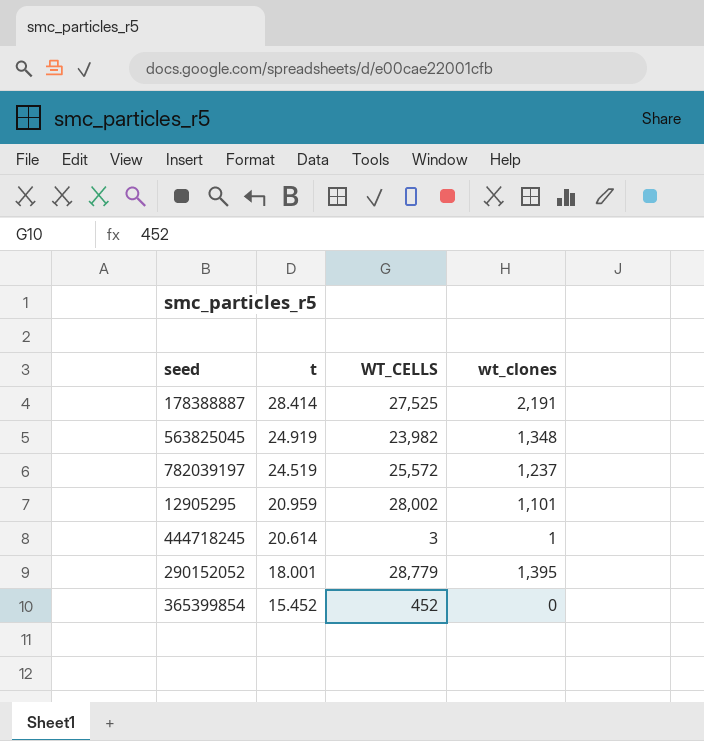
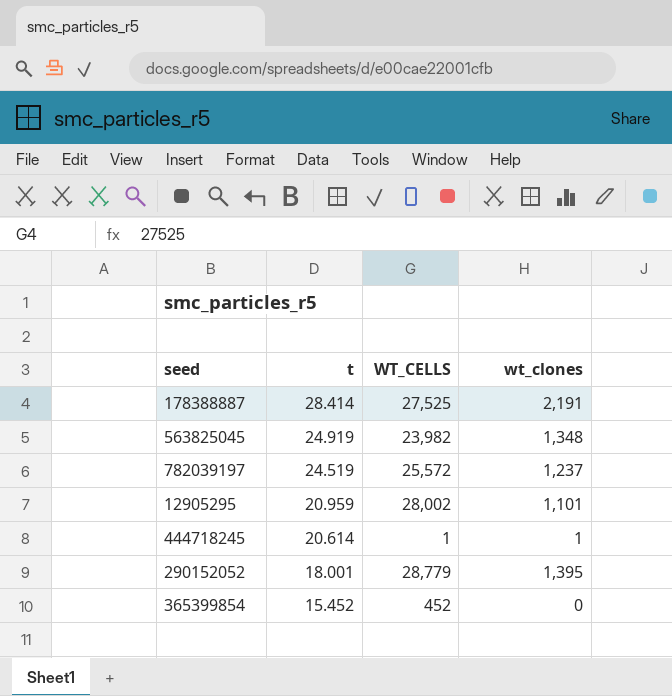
444718245 | WT_CELLS: 3 -> 1

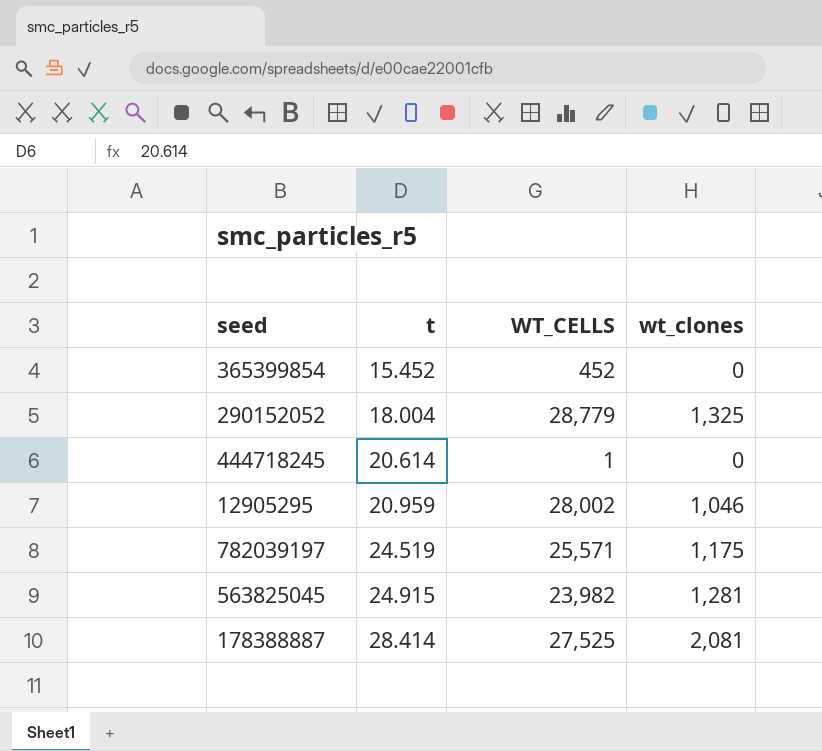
row order: t descending -> t ascending
290152052 | t: 18.001 -> 18.004
290152052 | wt_clones: 1,395 -> 1,325
444718245 | wt_clones: 1 -> 0
12905295 | wt_clones: 1,101 -> 1,046
782039197 | WT_CELLS: 25,572 -> 25,571
782039197 | wt_clones: 1,237 -> 1,175
563825045 | t: 24.919 -> 24.915
563825045 | wt_clones: 1,348 -> 1,281
178388887 | wt_clones: 2,191 -> 2,081

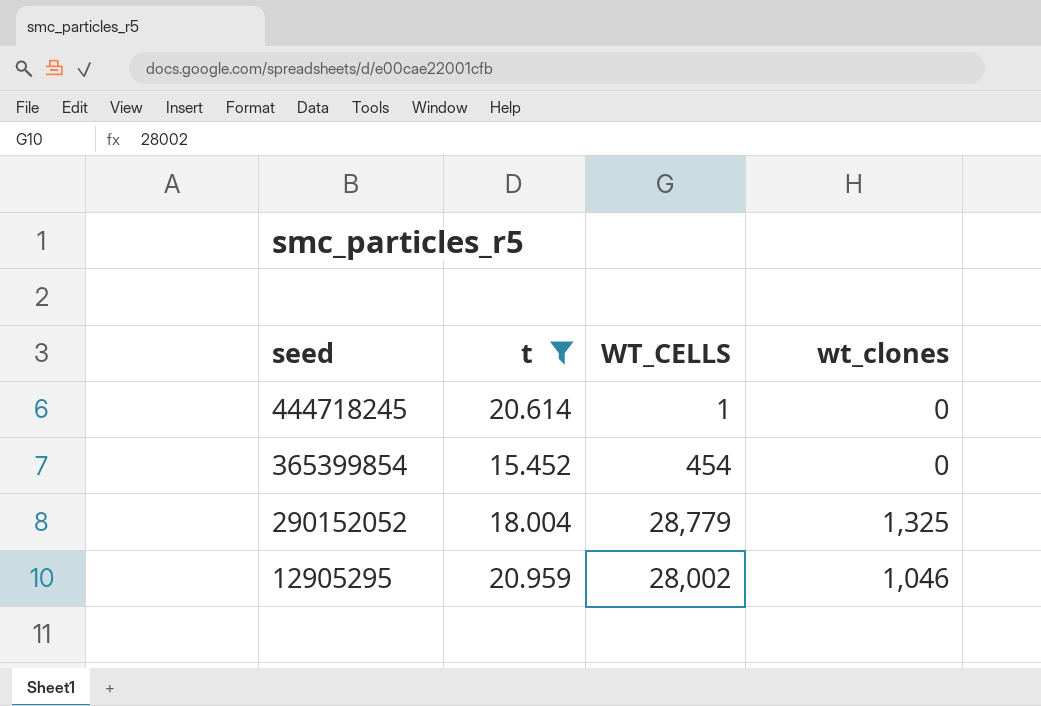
filter: none -> t <= 20.959
row order: t ascending -> seed descending
365399854 | WT_CELLS: 452 -> 454

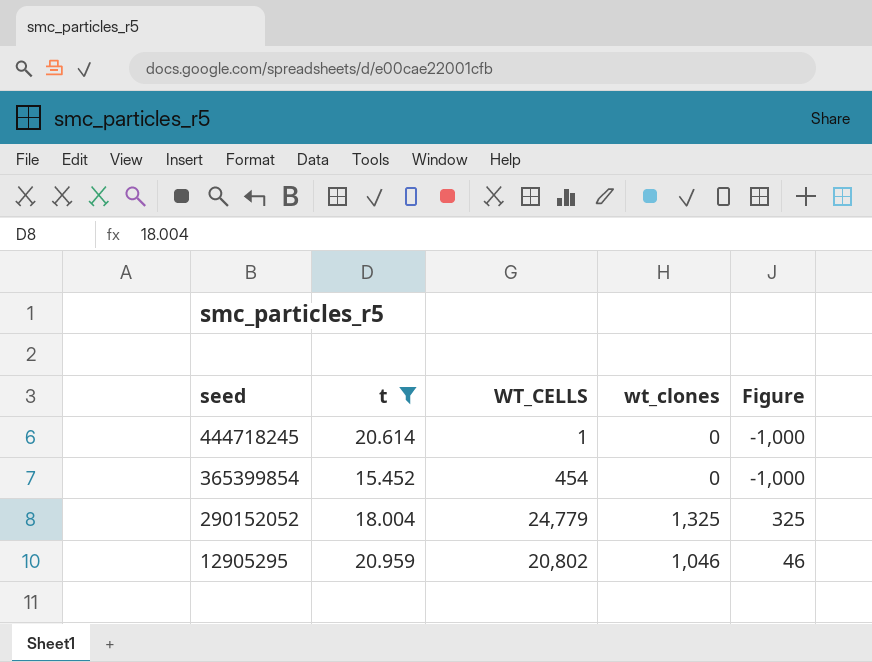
column Figure | formula: none -> [wt_clones] - 1000
290152052 | WT_CELLS: 28,779 -> 24,779
12905295 | WT_CELLS: 28,002 -> 20,802

